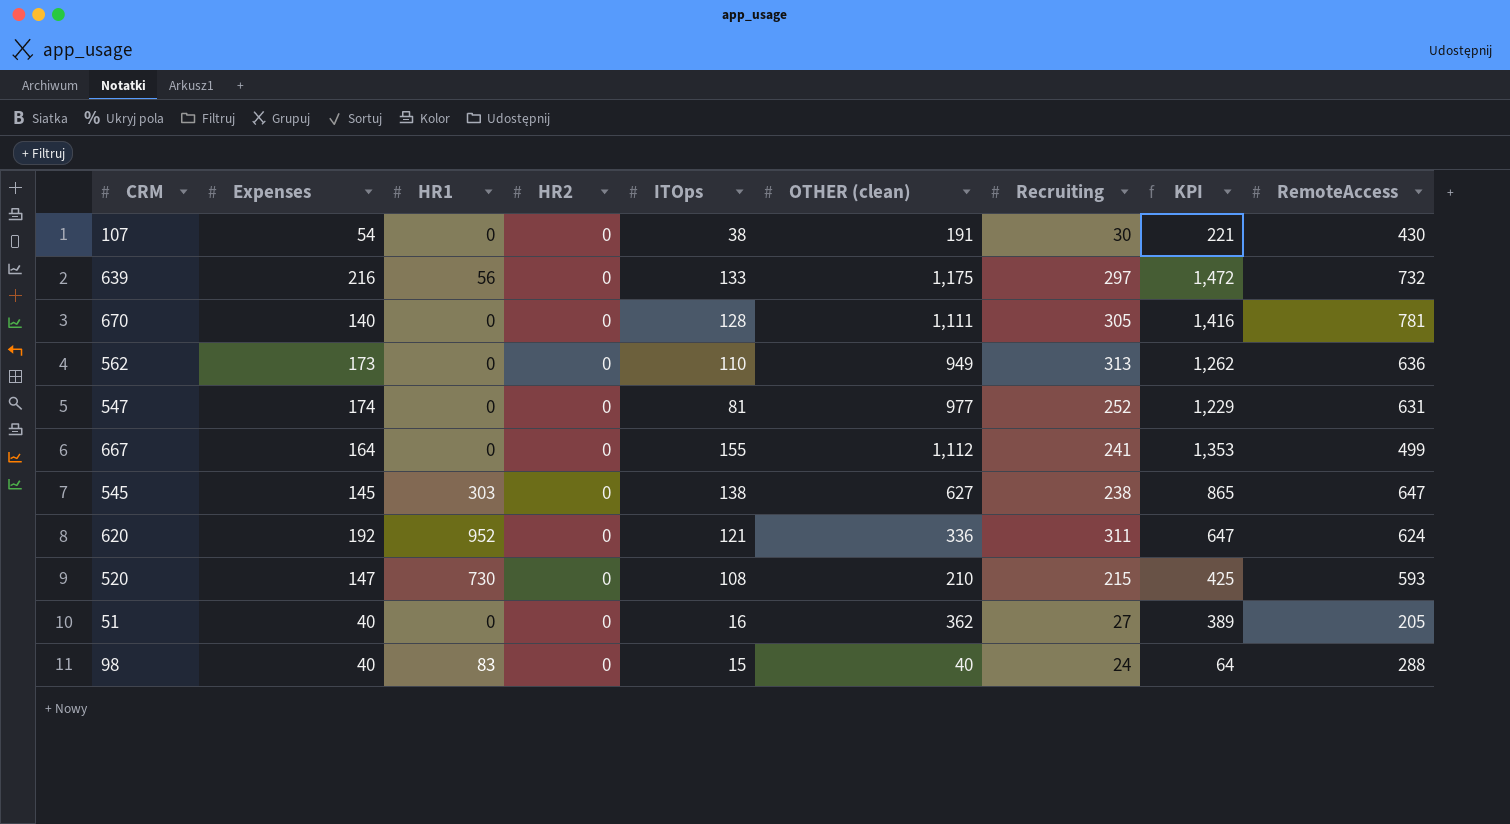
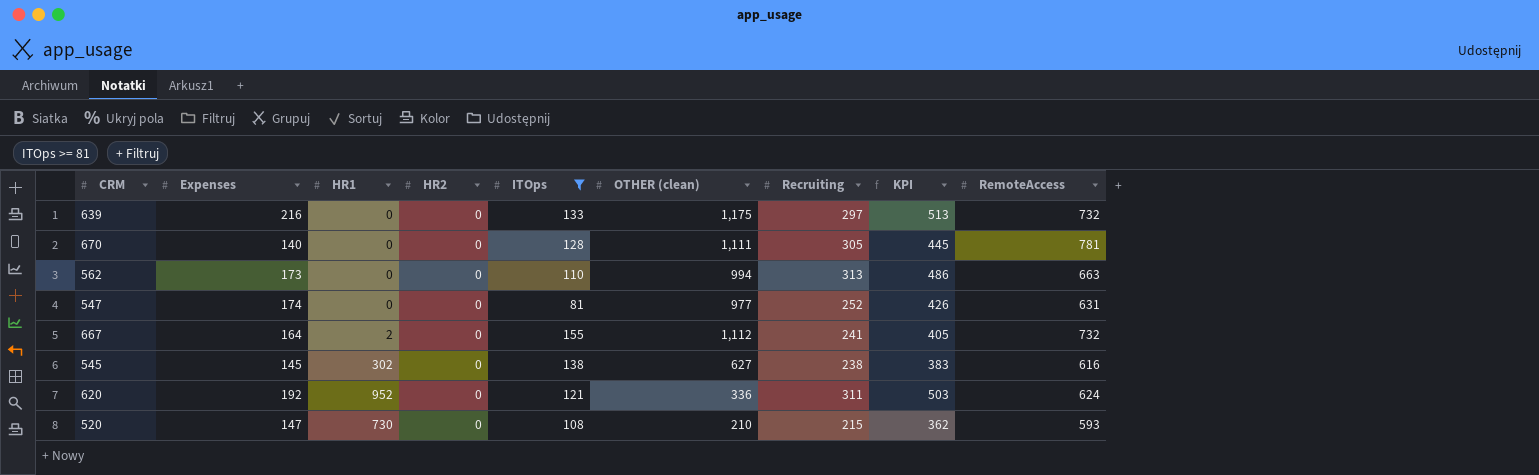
filter: none -> ITOps >= 81
column KPI | formula: [OTHER (clean)] + [Recruiting] -> [Expenses] + [Recruiting]
639 | HR1: 56 -> 0
562 | OTHER (clean): 949 -> 994
562 | RemoteAccess: 636 -> 663
667 | HR1: 0 -> 2
667 | RemoteAccess: 499 -> 732
545 | HR1: 303 -> 302
545 | RemoteAccess: 647 -> 616

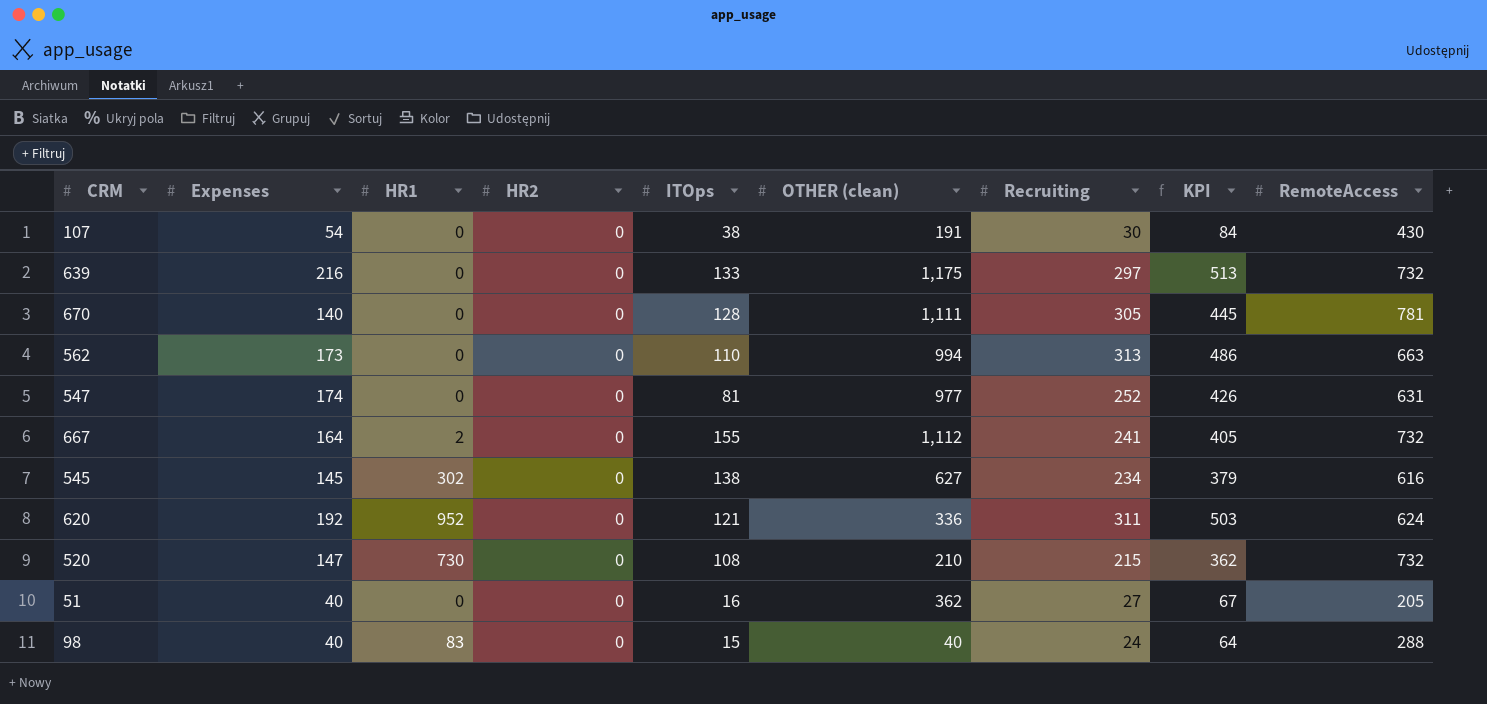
filter: ITOps >= 81 -> none
545 | Recruiting: 238 -> 234
545 | KPI: 383 -> 379
520 | RemoteAccess: 593 -> 732

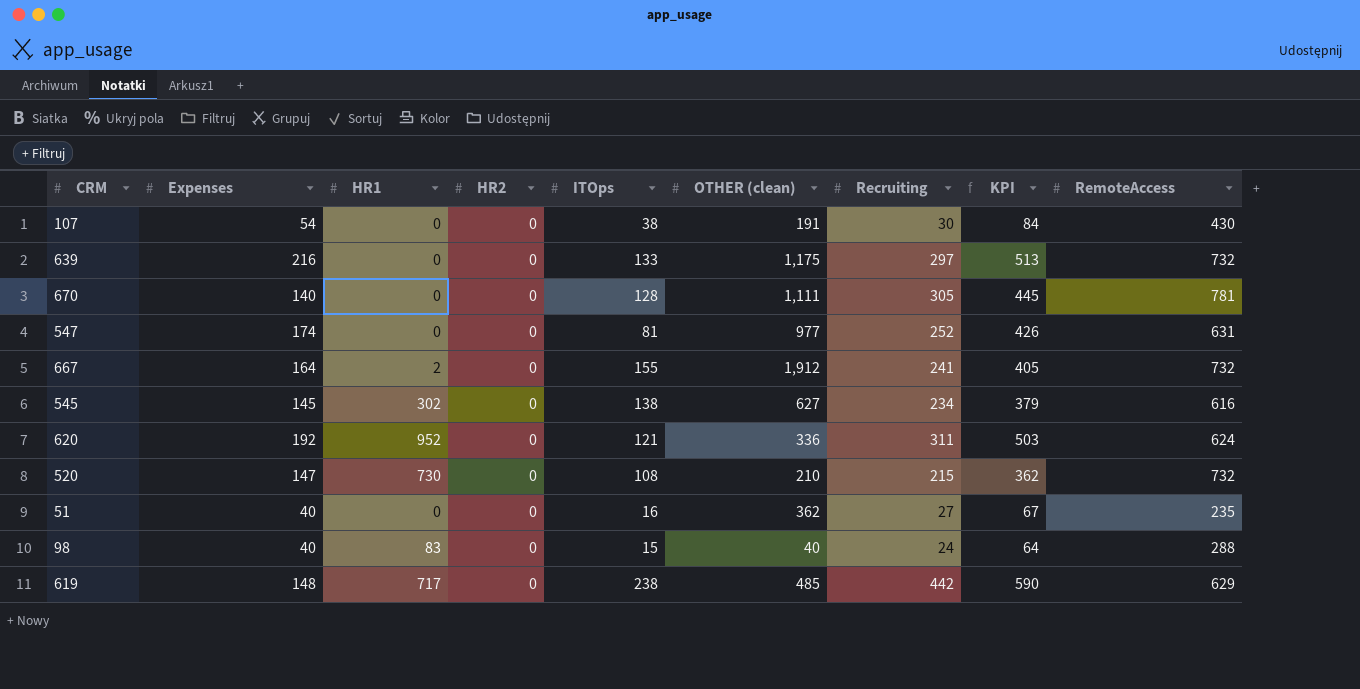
row 562: 173 | 0 | 0 | 110 | 994 | 313 | 486 | 663 -> none
667 | OTHER (clean): 1,112 -> 1,912
51 | RemoteAccess: 205 -> 235
row 619: none -> 148 | 717 | 0 | 238 | 485 | 442 | 590 | 629

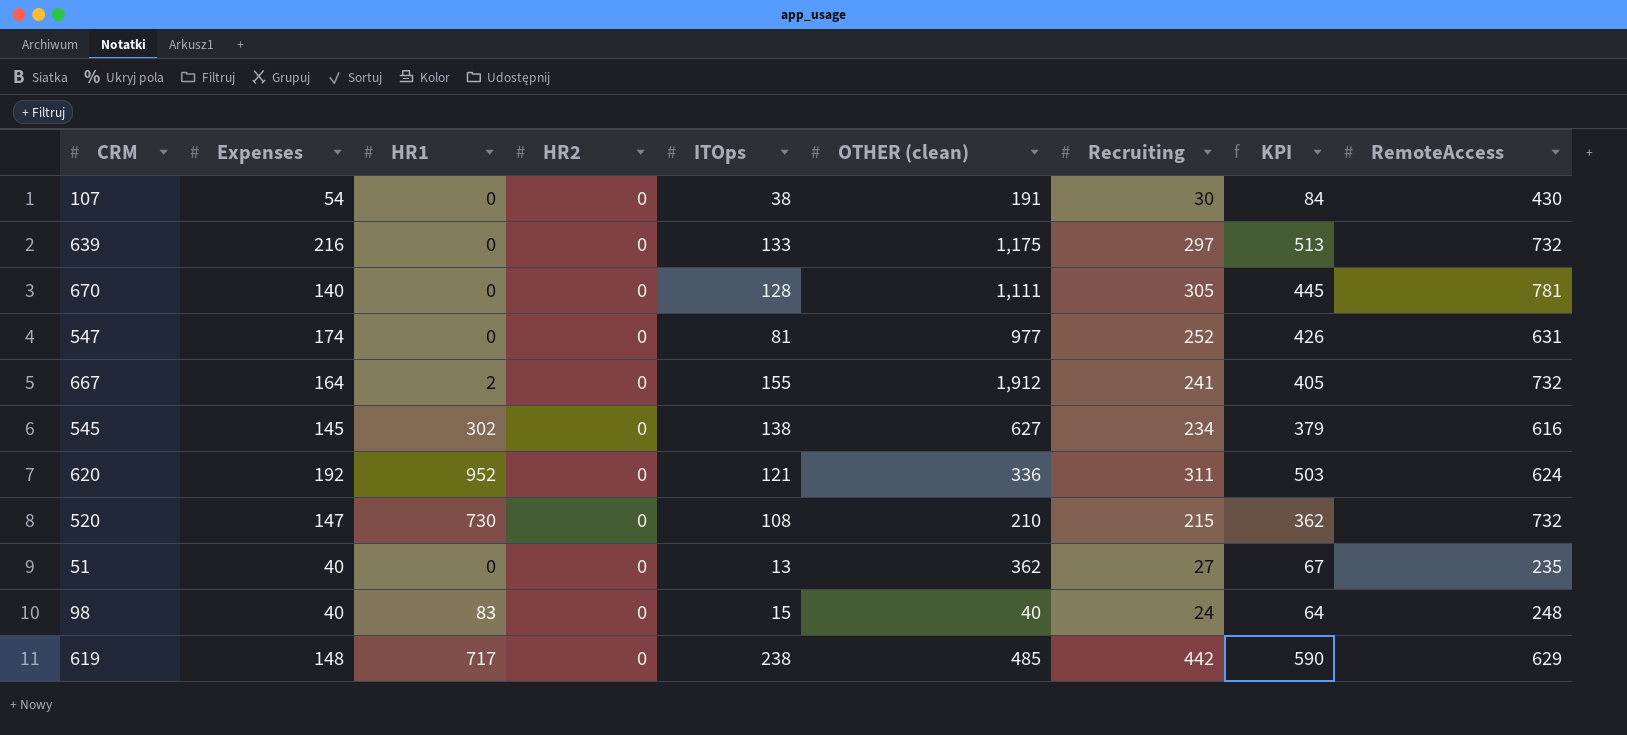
51 | ITOps: 16 -> 13
98 | RemoteAccess: 288 -> 248

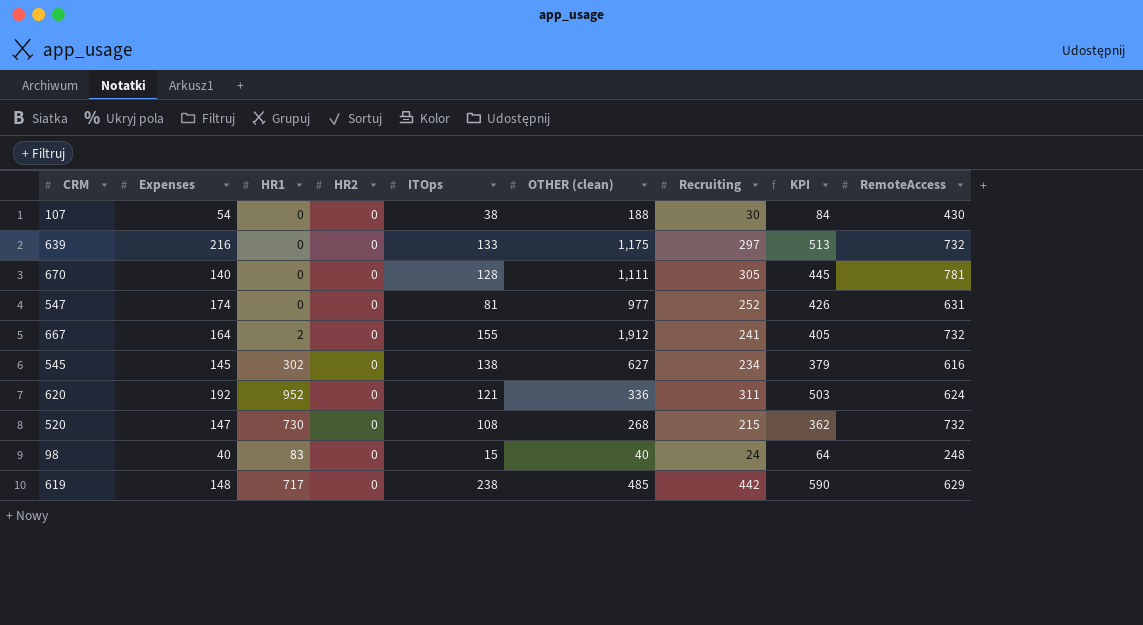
row 51: 40 | 0 | 0 | 13 | 362 | 27 | 67 | 235 -> none
107 | OTHER (clean): 191 -> 188
520 | OTHER (clean): 210 -> 268

